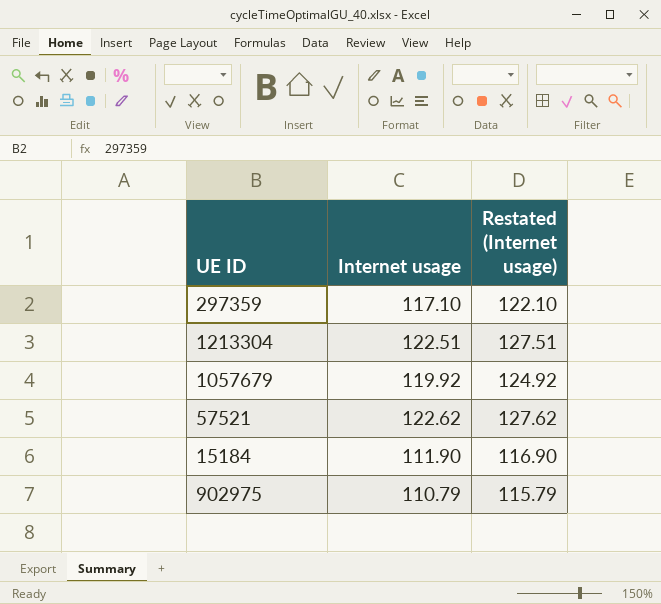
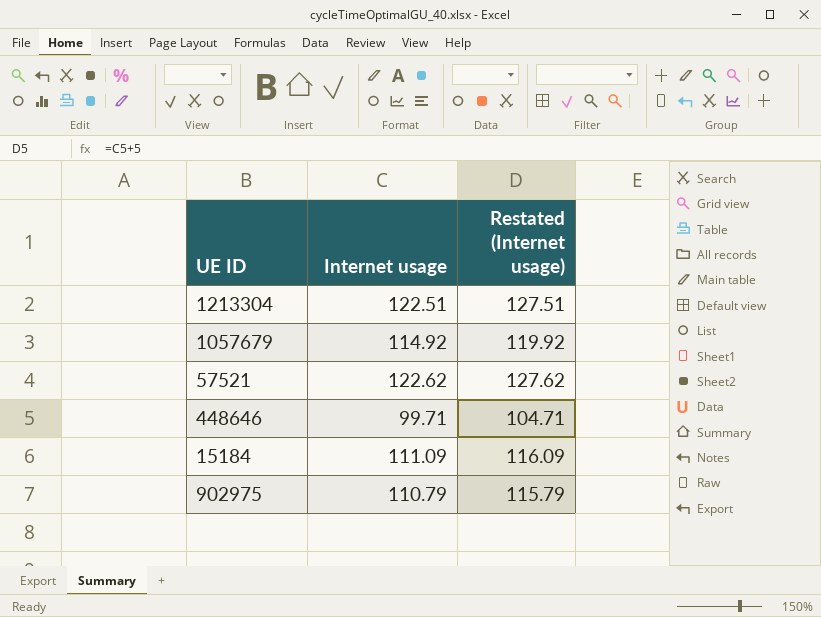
row 297359: 117.10 | 122.10 -> none
1057679 | Internet usage: 119.92 -> 114.92
1057679 | Restated (Internet usage): 124.92 -> 119.92
row 448646: none -> 99.71 | 104.71
15184 | Internet usage: 111.90 -> 111.09
15184 | Restated (Internet usage): 116.90 -> 116.09

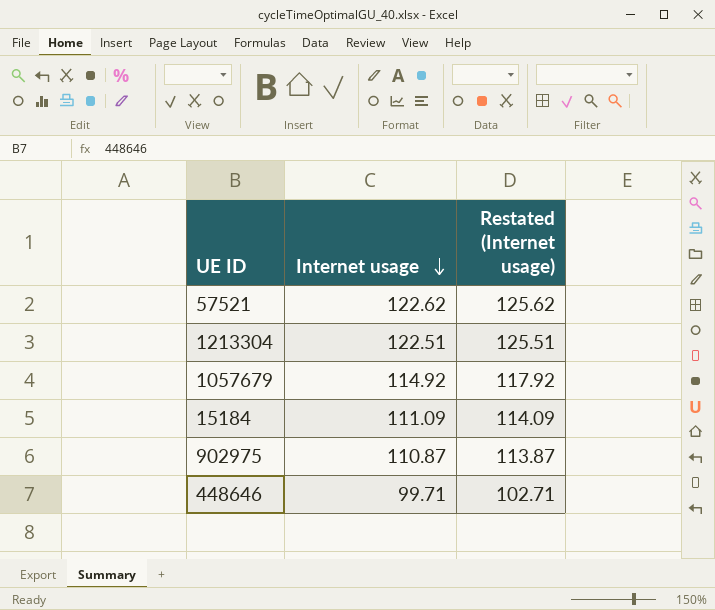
row order: none -> Internet usage descending
column Restated (Internet usage) | formula: [Internet usage] + 5 -> [Internet usage] + 3
902975 | Internet usage: 110.79 -> 110.87

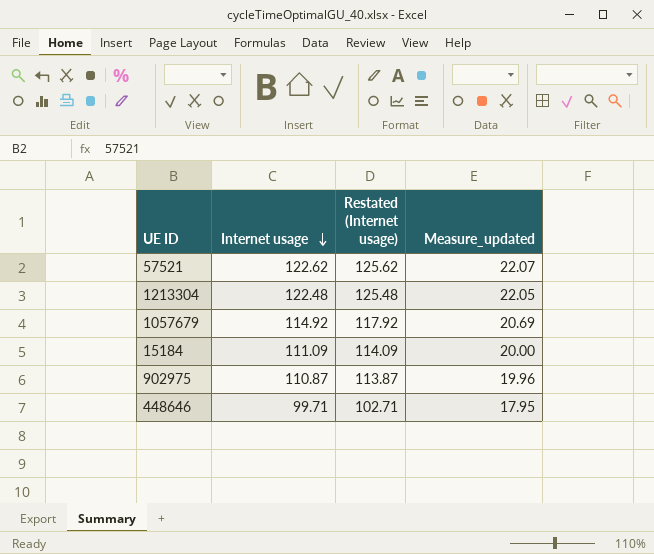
column Measure_updated | formula: none -> [Internet usage] * 0.18
1213304 | Internet usage: 122.51 -> 122.48
1213304 | Restated (Internet usage): 125.51 -> 125.48

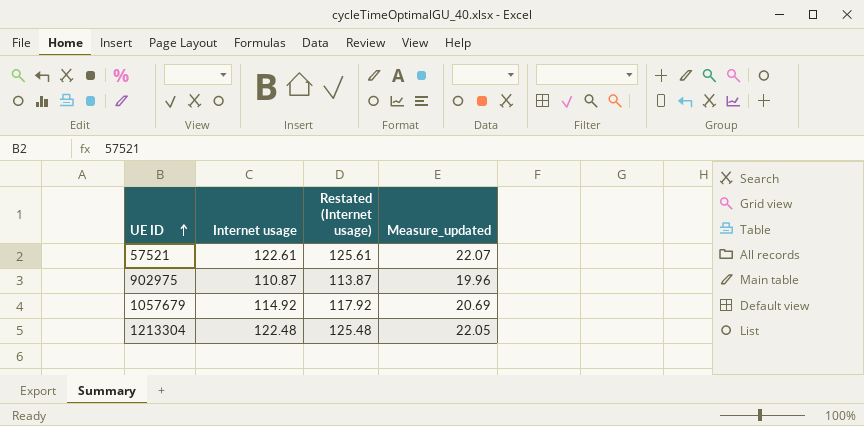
row order: Internet usage descending -> UE ID ascending
row 15184: 111.09 | 114.09 | 20.00 -> none
row 448646: 99.71 | 102.71 | 17.95 -> none
57521 | Internet usage: 122.62 -> 122.61
57521 | Restated (Internet usage): 125.62 -> 125.61

